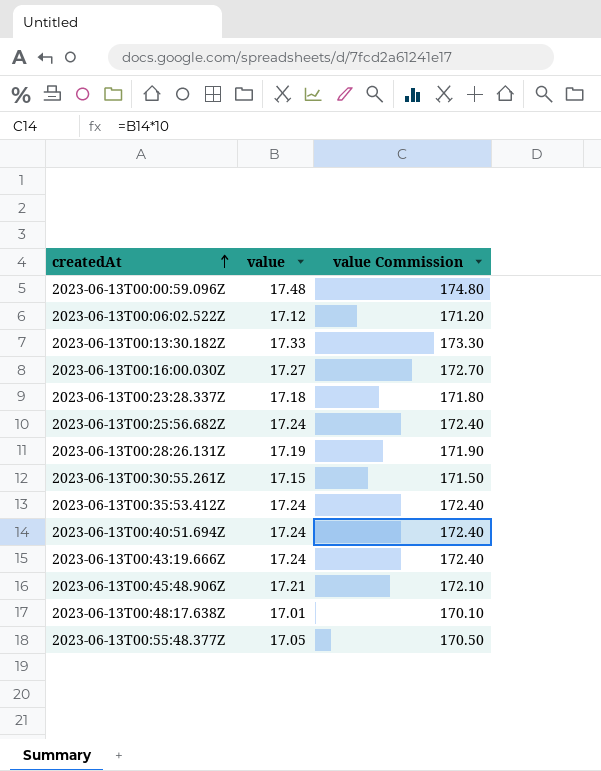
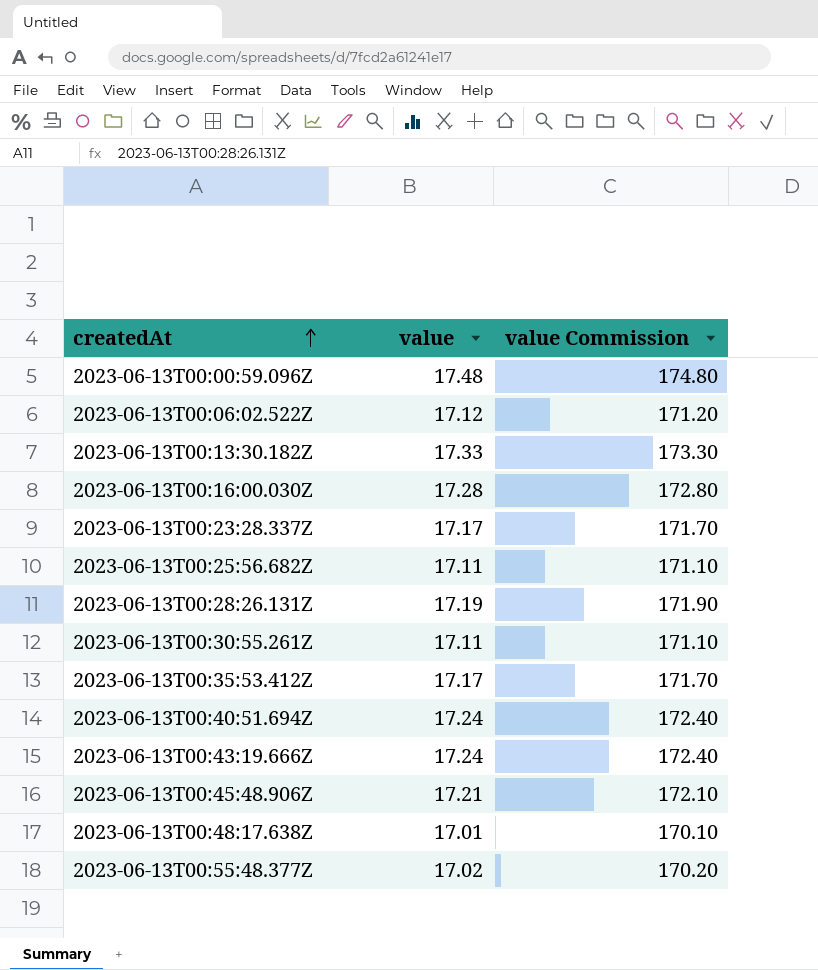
2023-06-13T00:16:00.030Z | value: 17.27 -> 17.28
2023-06-13T00:16:00.030Z | value Commission: 172.70 -> 172.80
2023-06-13T00:23:28.337Z | value: 17.18 -> 17.17
2023-06-13T00:23:28.337Z | value Commission: 171.80 -> 171.70
2023-06-13T00:25:56.682Z | value: 17.24 -> 17.11
2023-06-13T00:25:56.682Z | value Commission: 172.40 -> 171.10
2023-06-13T00:30:55.261Z | value: 17.15 -> 17.11
2023-06-13T00:30:55.261Z | value Commission: 171.50 -> 171.10
2023-06-13T00:35:53.412Z | value: 17.24 -> 17.17
2023-06-13T00:35:53.412Z | value Commission: 172.40 -> 171.70
2023-06-13T00:55:48.377Z | value: 17.05 -> 17.02
2023-06-13T00:55:48.377Z | value Commission: 170.50 -> 170.20

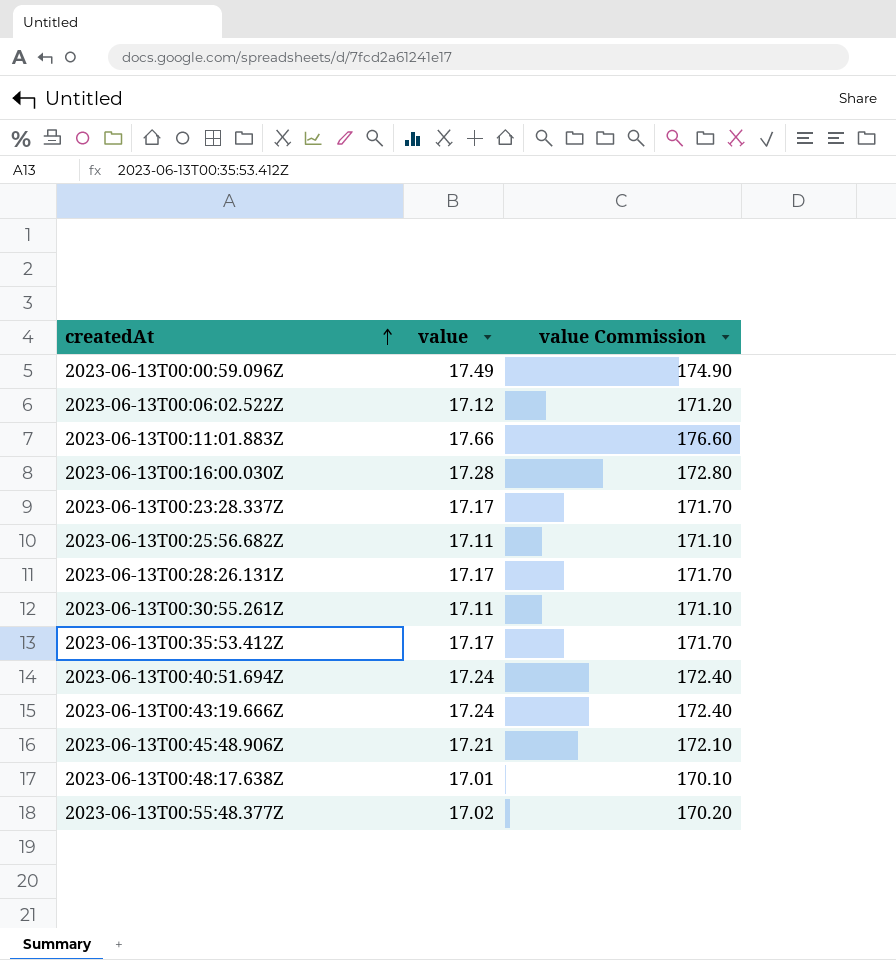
row 2023-06-13T00:13:30.182Z: 17.33 | 173.30 -> none
2023-06-13T00:00:59.096Z | value: 17.48 -> 17.49
2023-06-13T00:00:59.096Z | value Commission: 174.80 -> 174.90
row 2023-06-13T00:11:01.883Z: none -> 17.66 | 176.60
2023-06-13T00:28:26.131Z | value: 17.19 -> 17.17
2023-06-13T00:28:26.131Z | value Commission: 171.90 -> 171.70

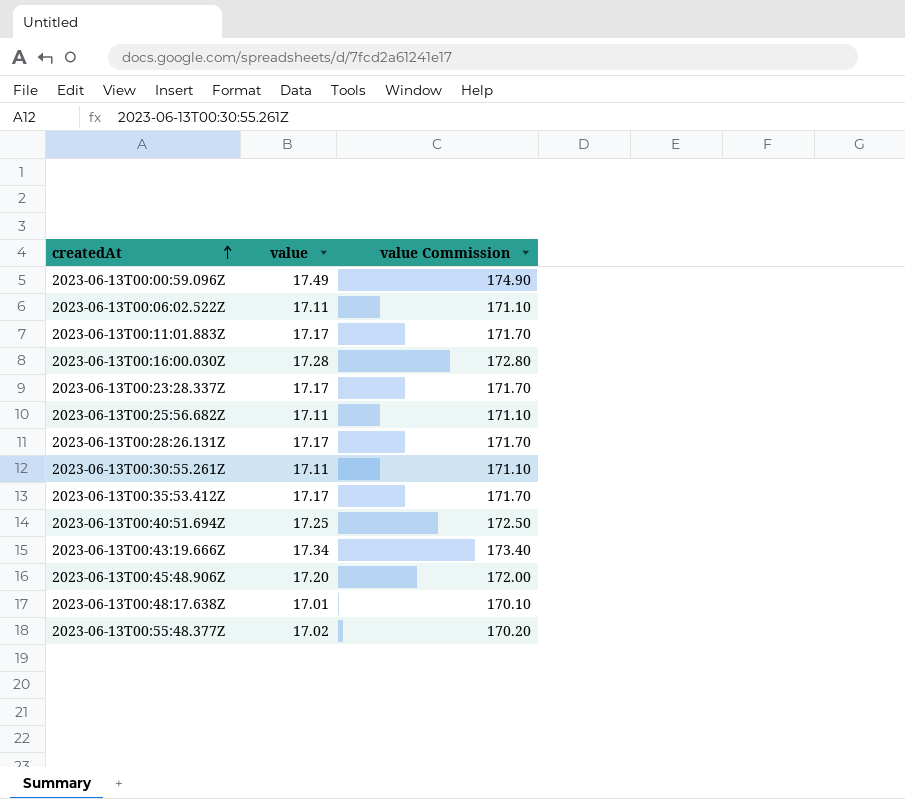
2023-06-13T00:06:02.522Z | value: 17.12 -> 17.11
2023-06-13T00:06:02.522Z | value Commission: 171.20 -> 171.10
2023-06-13T00:11:01.883Z | value: 17.66 -> 17.17
2023-06-13T00:11:01.883Z | value Commission: 176.60 -> 171.70
2023-06-13T00:40:51.694Z | value: 17.24 -> 17.25
2023-06-13T00:40:51.694Z | value Commission: 172.40 -> 172.50
2023-06-13T00:43:19.666Z | value: 17.24 -> 17.34
2023-06-13T00:43:19.666Z | value Commission: 172.40 -> 173.40
2023-06-13T00:45:48.906Z | value: 17.21 -> 17.20
2023-06-13T00:45:48.906Z | value Commission: 172.10 -> 172.00

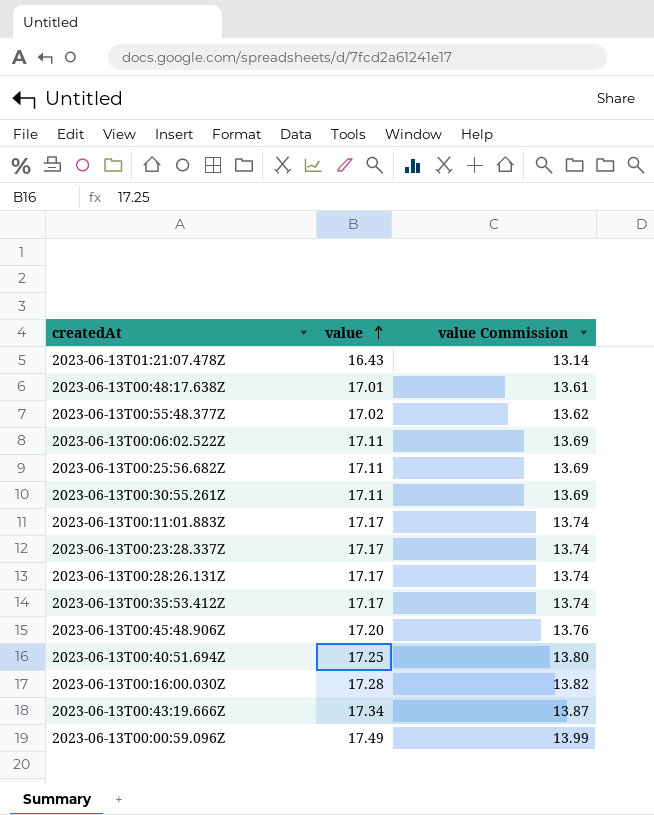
row order: createdAt ascending -> value ascending
column value Commission | formula: [value] * 10 -> [value] * 0.8
row 2023-06-13T01:21:07.478Z: none -> 16.43 | 13.14

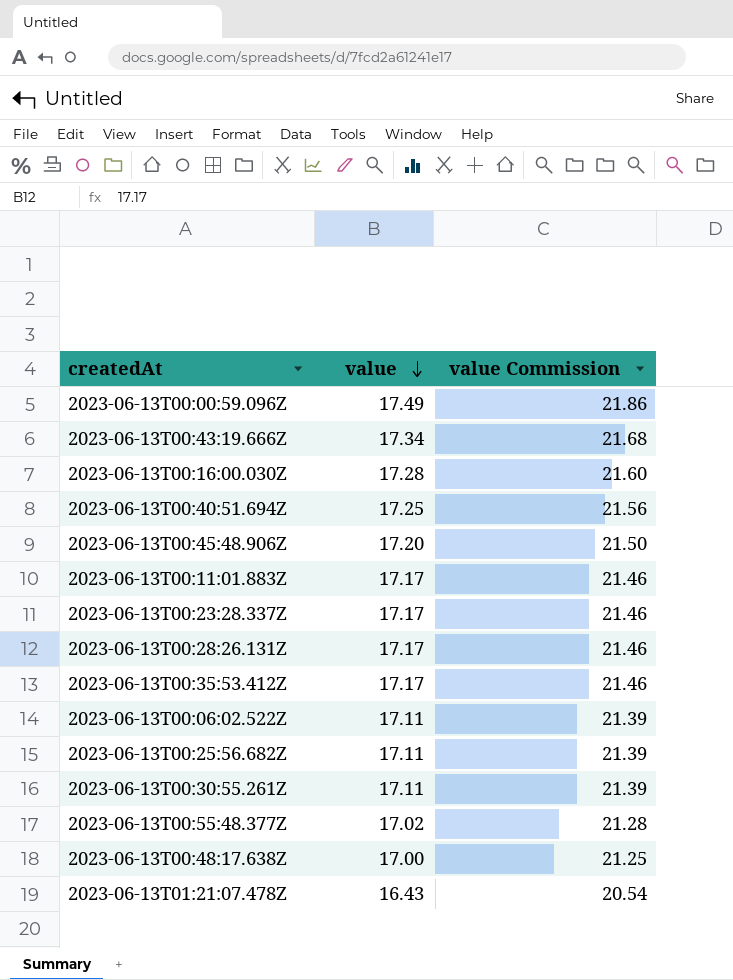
row order: value ascending -> value descending
column value Commission | formula: [value] * 0.8 -> [value] * 1.25
2023-06-13T00:48:17.638Z | value: 17.01 -> 17.00

